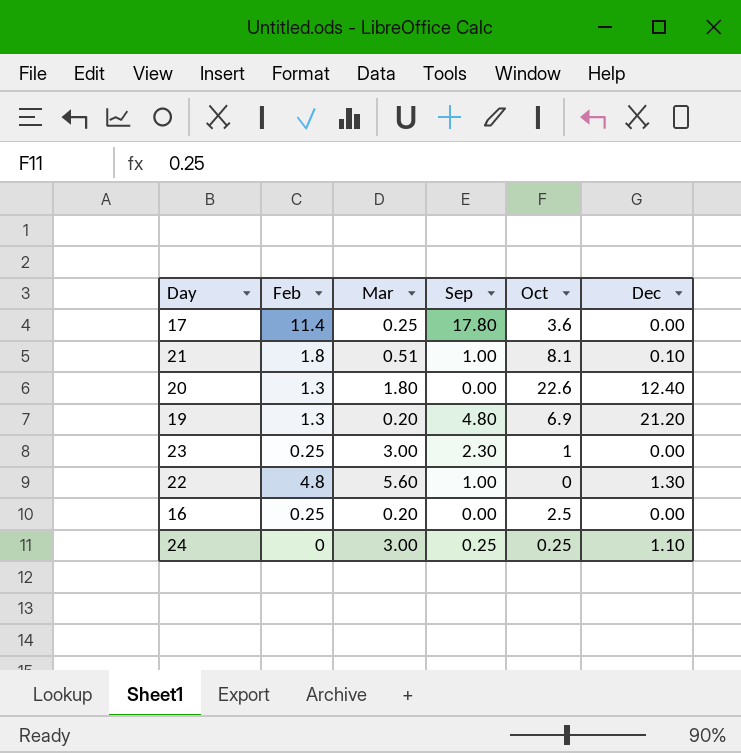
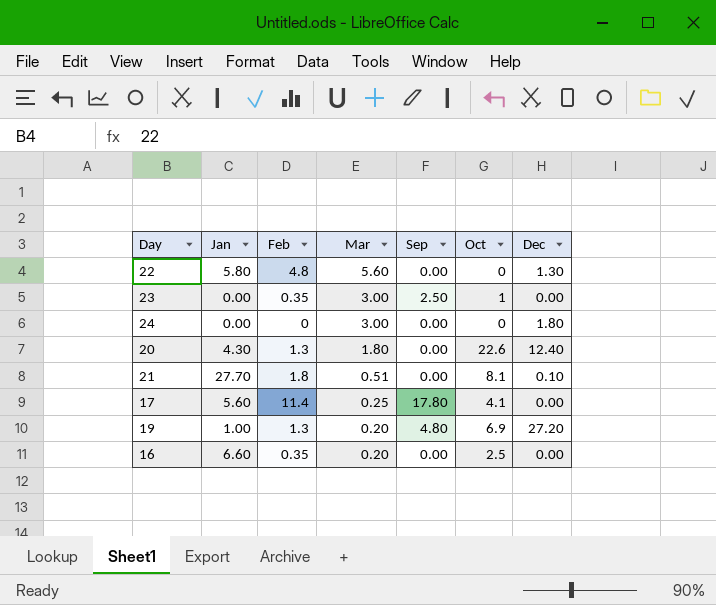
row order: none -> Mar descending
column Jan | position: none -> 2
22 | Sep: 1.00 -> 0.00
23 | Feb: 0.25 -> 0.35
23 | Sep: 2.30 -> 2.50
24 | Sep: 0.25 -> 0.00
24 | Oct: 0.25 -> 0
24 | Dec: 1.10 -> 1.80
21 | Sep: 1.00 -> 0.00
17 | Oct: 3.6 -> 4.1
19 | Dec: 21.20 -> 27.20
16 | Feb: 0.25 -> 0.35

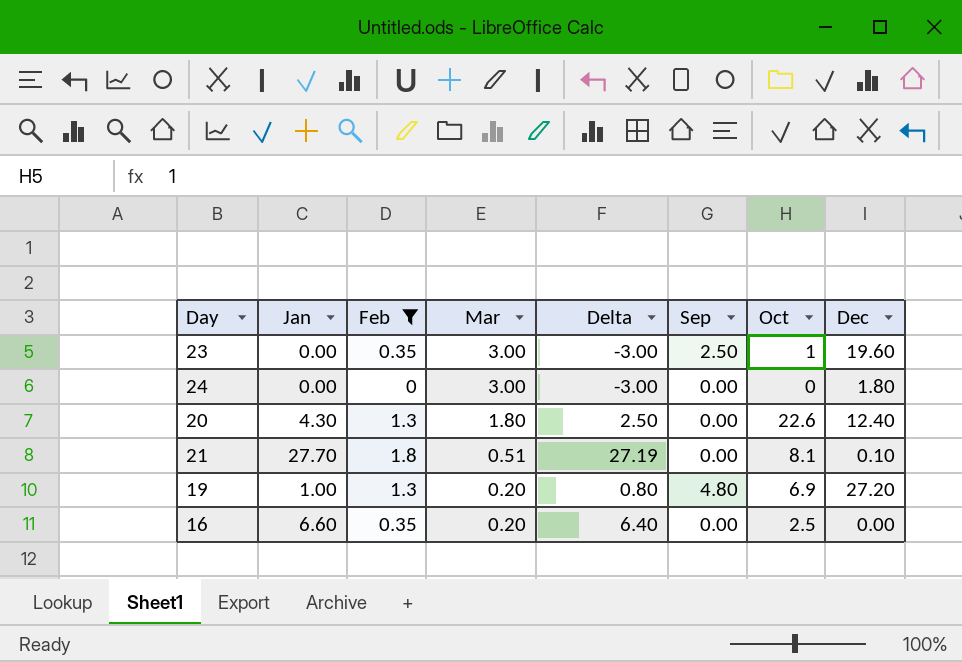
filter: none -> Feb <= 1.8
column Delta | formula: none -> [Jan] - [Mar]
23 | Dec: 0.00 -> 19.60

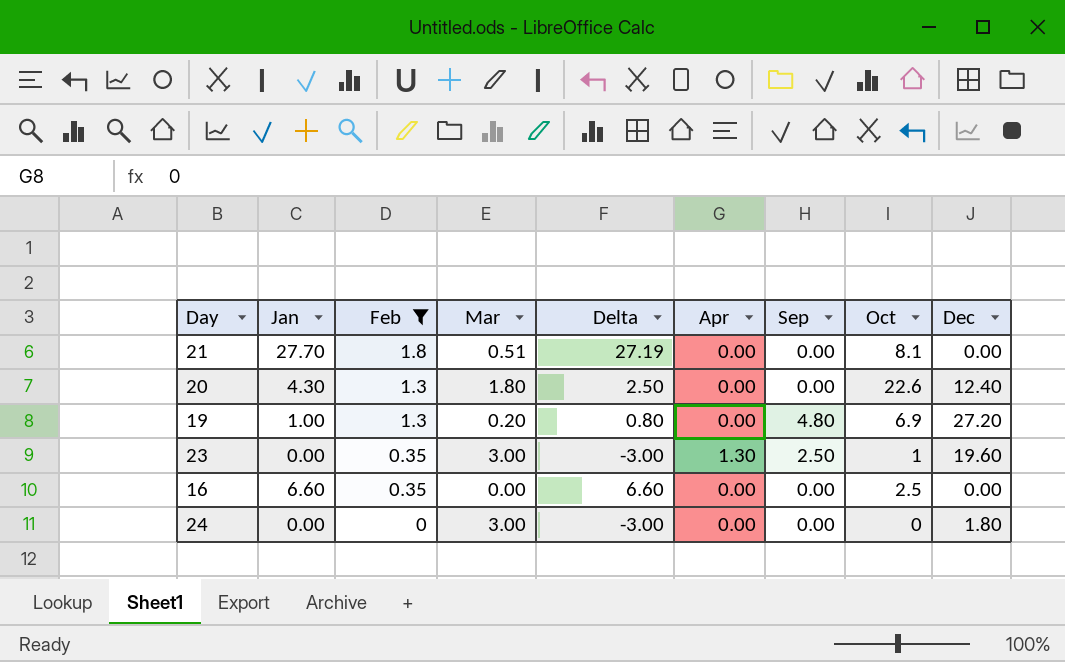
row order: Mar descending -> Feb descending
column Apr | position: none -> 6
21 | Dec: 0.10 -> 0.00
16 | Mar: 0.20 -> 0.00
16 | Delta: 6.40 -> 6.60

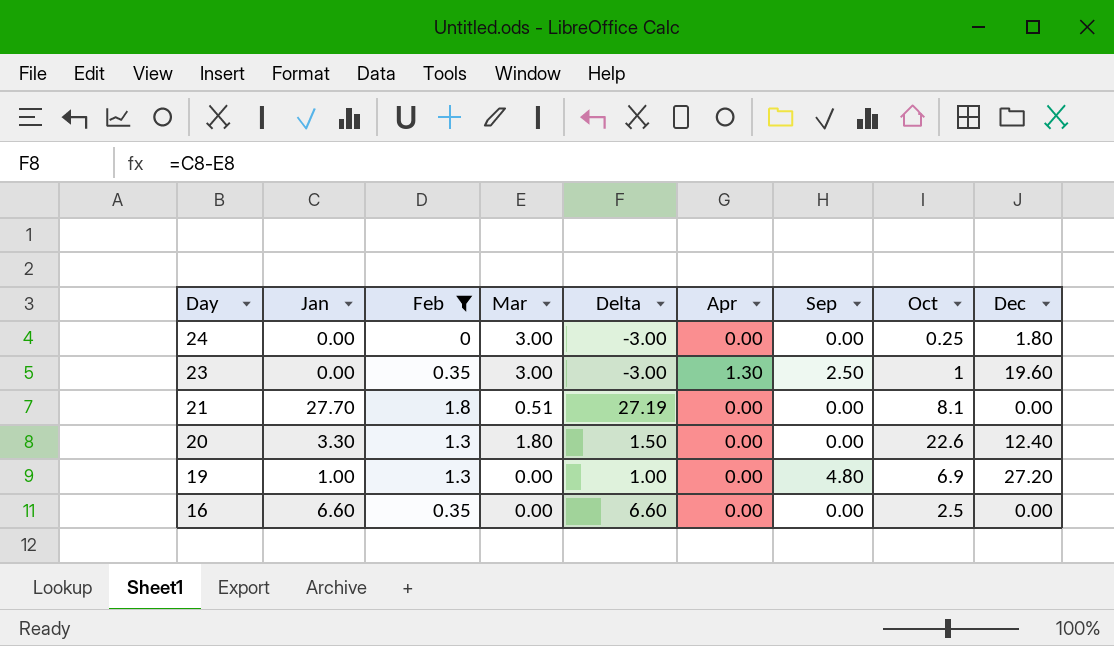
row order: Feb descending -> Day descending
24 | Oct: 0 -> 0.25
20 | Jan: 4.30 -> 3.30
20 | Delta: 2.50 -> 1.50
19 | Mar: 0.20 -> 0.00
19 | Delta: 0.80 -> 1.00

